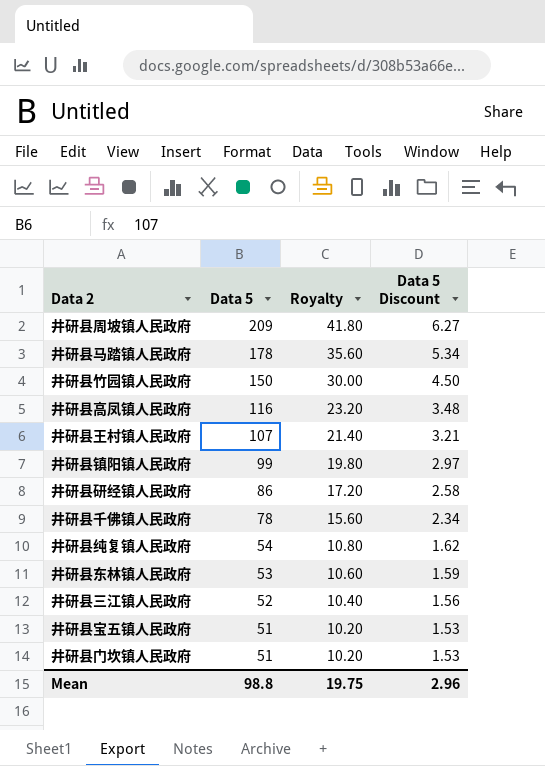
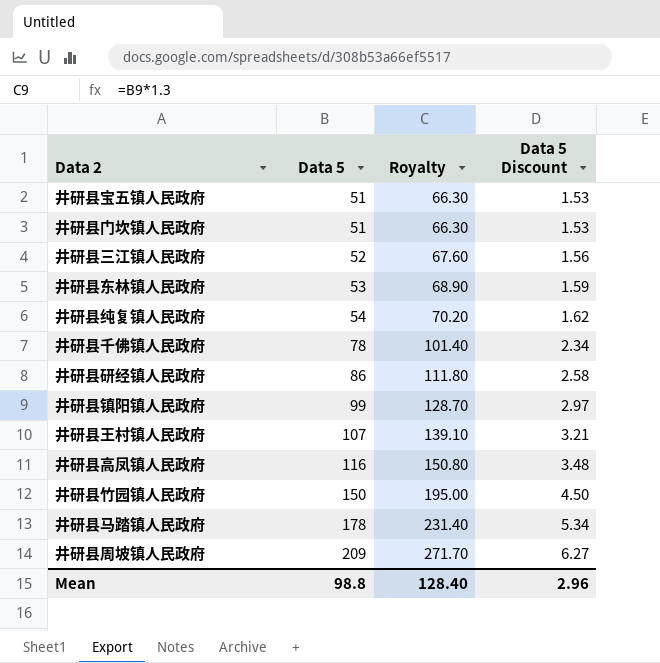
row order: Data 5 descending -> Data 5 ascending
column Royalty | formula: [Data 5] * 0.2 -> [Data 5] * 1.3
Mean | Royalty: 19.75 -> 128.40

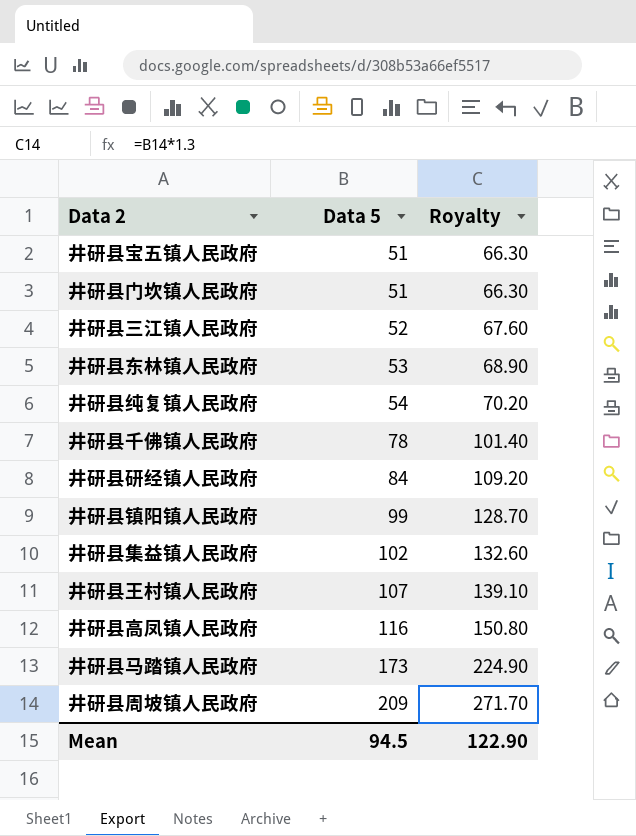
column Data 5 Discount | formula: [Data 5] * 0.03 -> none
row 井研县竹园镇人民政府: 150 | 195.00 | 4.50 -> none
井研县研经镇人民政府 | Data 5: 86 -> 84
井研县研经镇人民政府 | Royalty: 111.80 -> 109.20
row 井研县集益镇人民政府: none -> 102 | 132.60
井研县马踏镇人民政府 | Data 5: 178 -> 173
井研县马踏镇人民政府 | Royalty: 231.40 -> 224.90
Mean | Data 5: 98.8 -> 94.5
Mean | Royalty: 128.40 -> 122.90

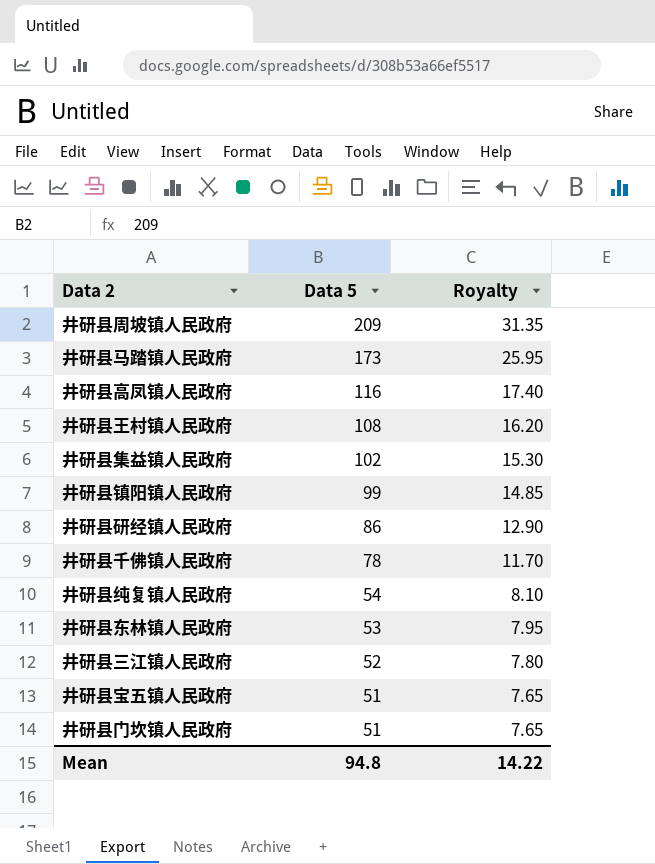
row order: Data 5 ascending -> Data 5 descending
column Royalty | formula: [Data 5] * 1.3 -> [Data 5] * 0.15
井研县王村镇人民政府 | Data 5: 107 -> 108
井研县研经镇人民政府 | Data 5: 84 -> 86
Mean | Data 5: 94.5 -> 94.8
Mean | Royalty: 122.90 -> 14.22

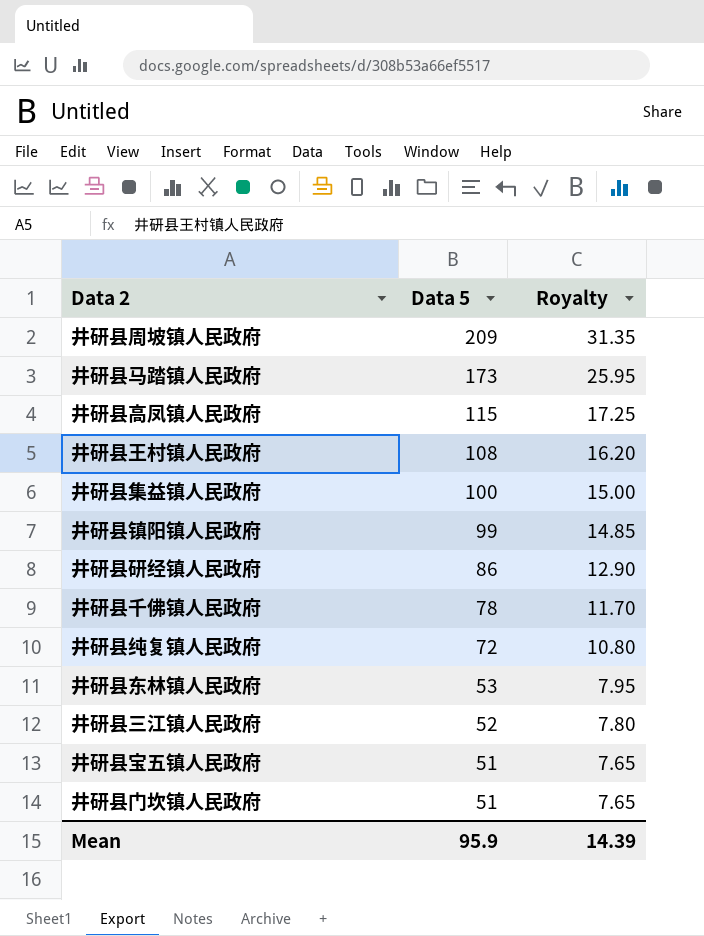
井研县高凤镇人民政府 | Data 5: 116 -> 115
井研县高凤镇人民政府 | Royalty: 17.40 -> 17.25
井研县集益镇人民政府 | Data 5: 102 -> 100
井研县集益镇人民政府 | Royalty: 15.30 -> 15.00
井研县纯复镇人民政府 | Data 5: 54 -> 72
井研县纯复镇人民政府 | Royalty: 8.10 -> 10.80
Mean | Data 5: 94.8 -> 95.9
Mean | Royalty: 14.22 -> 14.39

